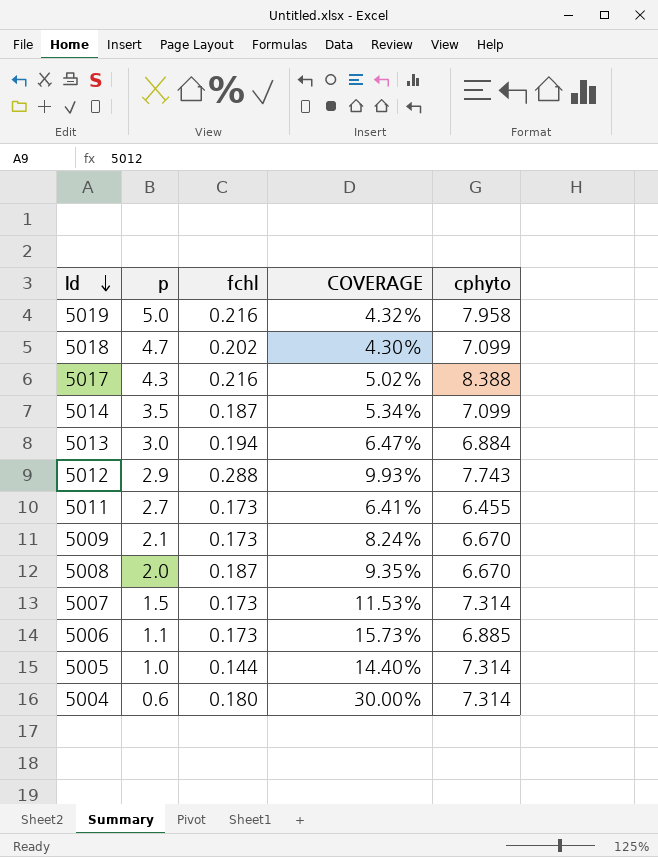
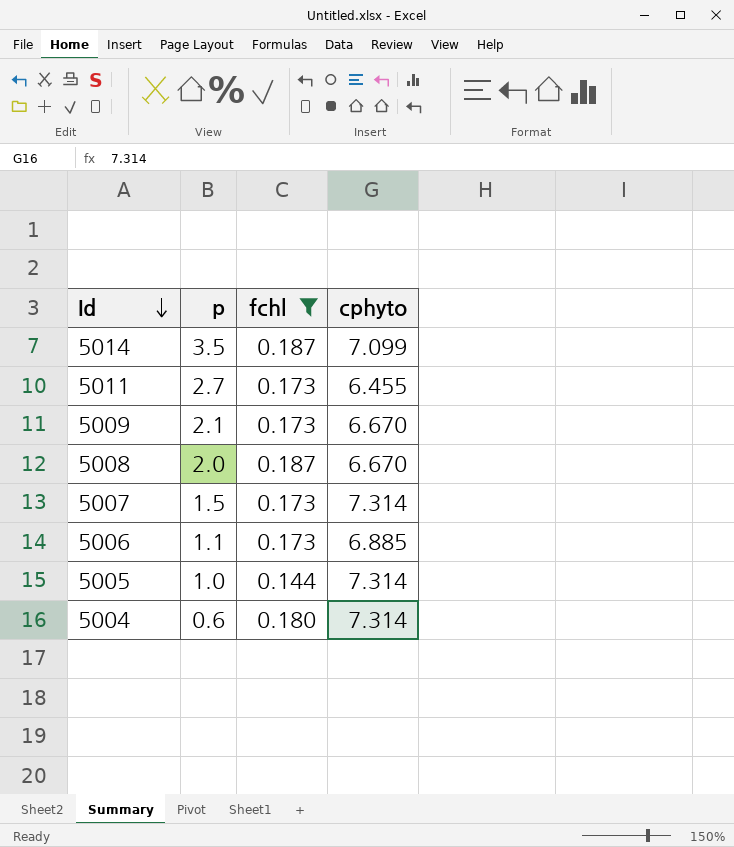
filter: none -> fchl <= 0.187
column COVERAGE | formula: [fchl] / [p] -> none

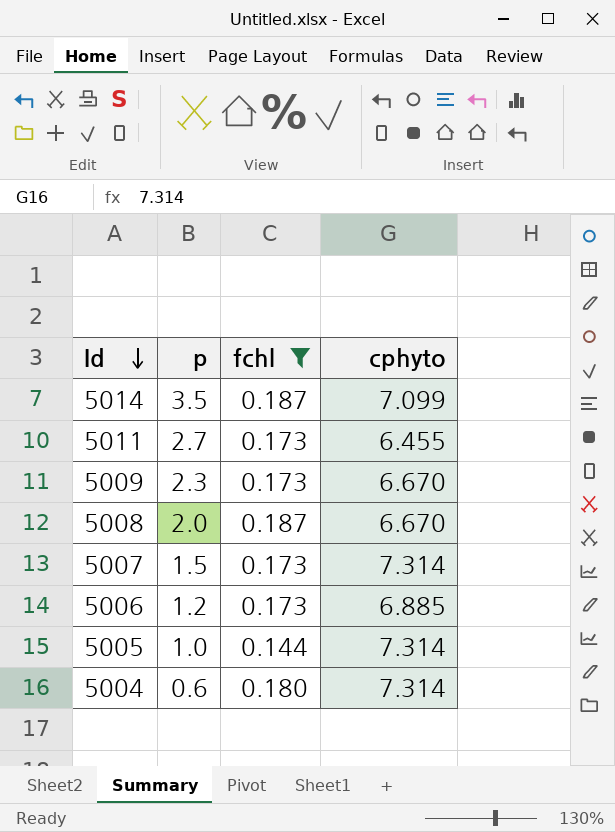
5009 | p: 2.1 -> 2.3
5006 | p: 1.1 -> 1.2

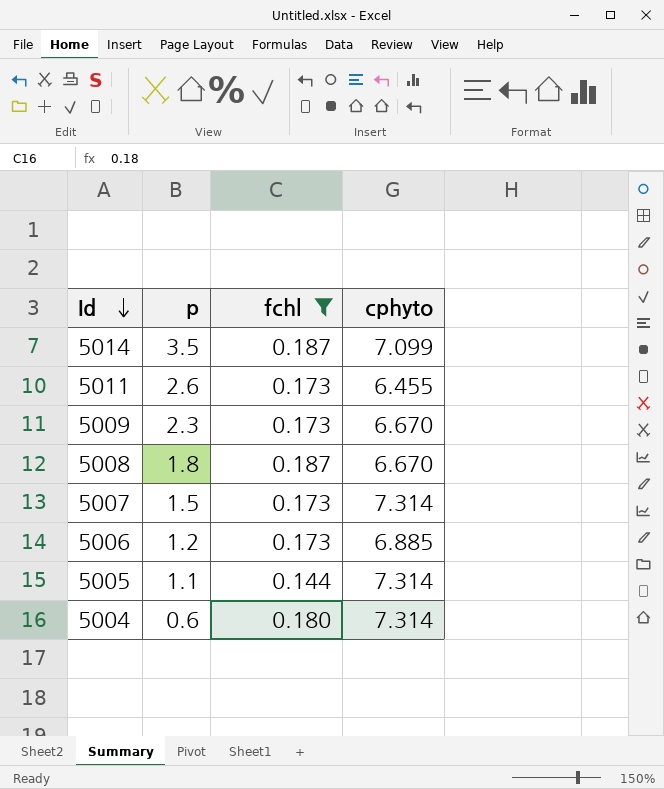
5011 | p: 2.7 -> 2.6
5008 | p: 2.0 -> 1.8
5005 | p: 1.0 -> 1.1

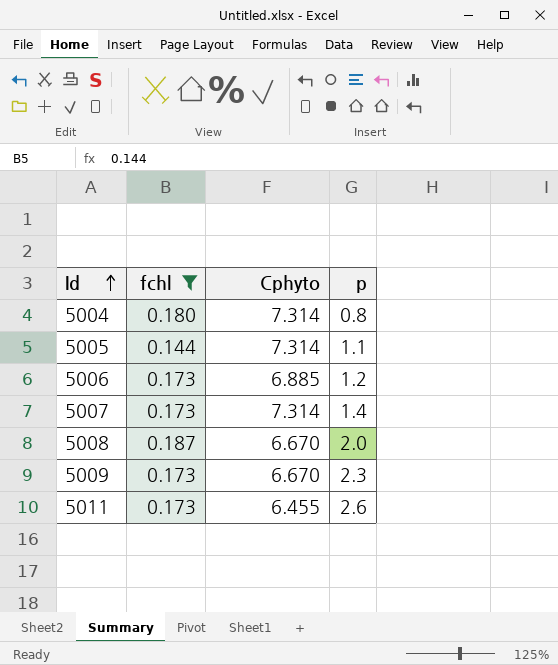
row order: Id descending -> Id ascending
column name: cphyto -> Cphyto
column p | position: 2 -> 4
row 5014: 3.5 | 0.187 | 7.099 -> none
5004 | p: 0.6 -> 0.8
5007 | p: 1.5 -> 1.4
5008 | p: 1.8 -> 2.0

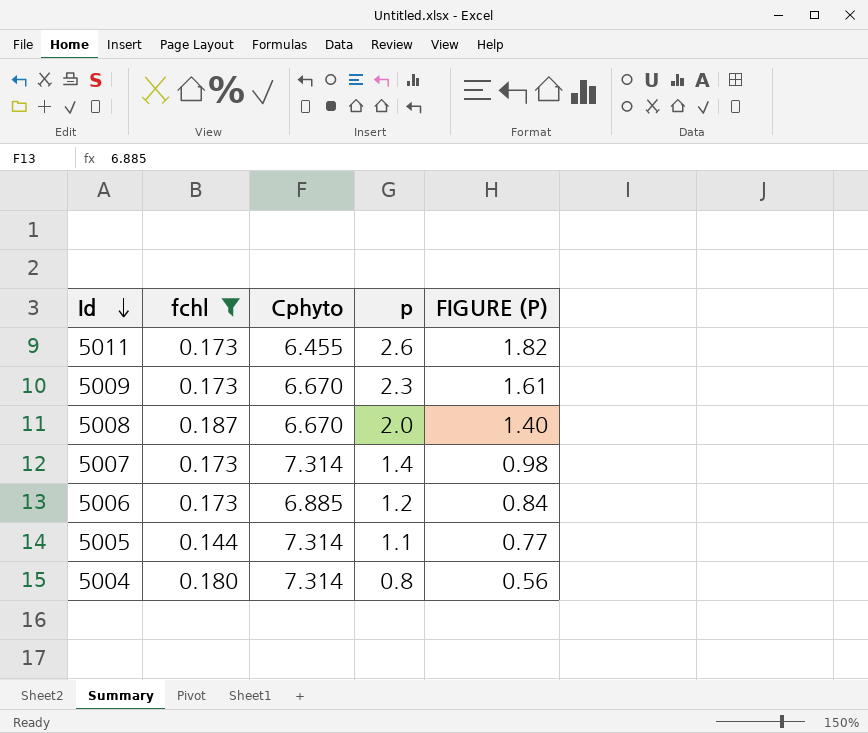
row order: Id ascending -> Id descending
column FIGURE (P) | formula: none -> [p] * 0.7

